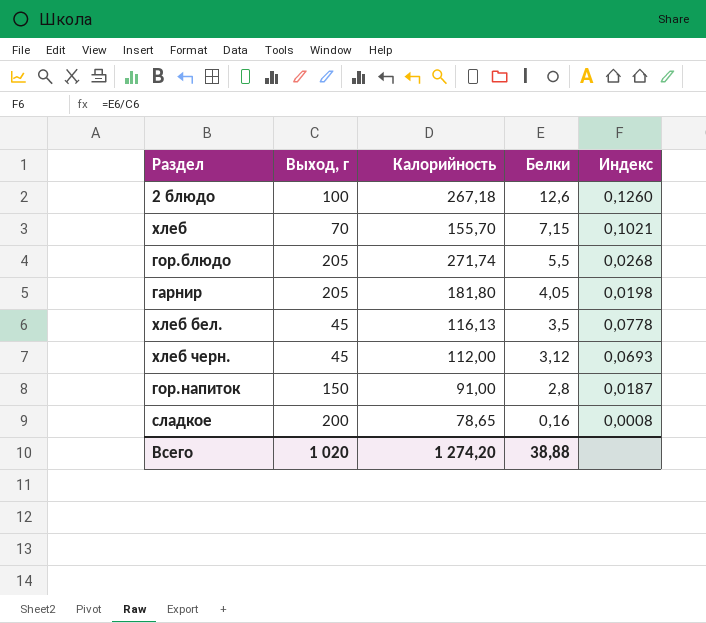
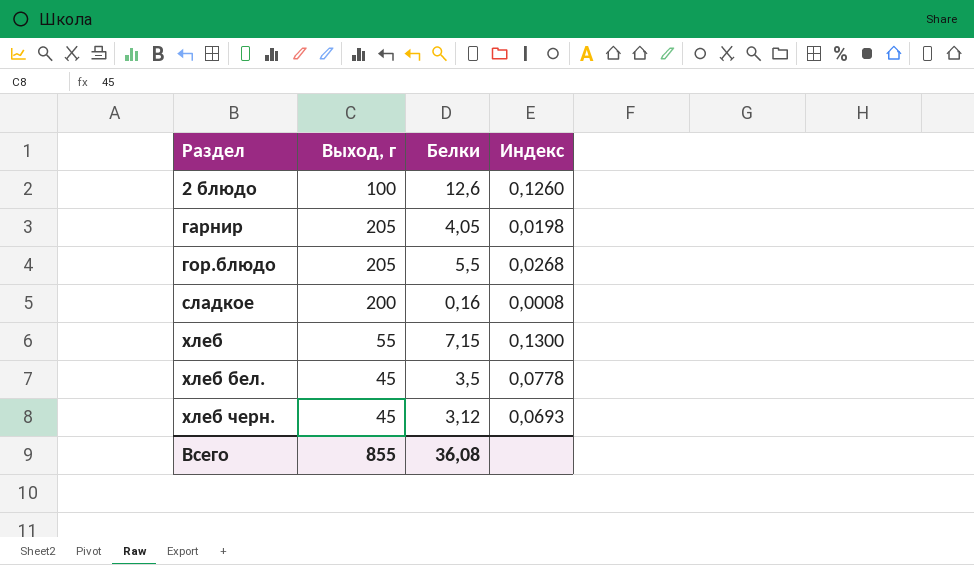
row order: Белки descending -> Раздел ascending
column Калорийность | position: 3 -> none
row гор.напиток: 150 | 91,00 | 2,8 | 0,0187 -> none
хлеб | Выход, г: 70 -> 55
хлеб | Индекс: 0,1021 -> 0,1300
Всего | Выход, г: 1 020 -> 855
Всего | Белки: 38,88 -> 36,08

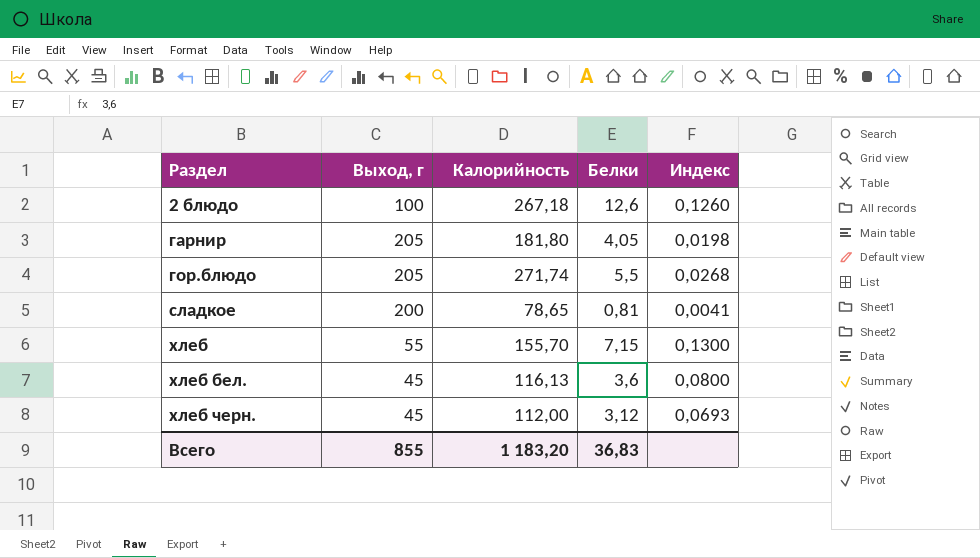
column Калорийность | position: none -> 3
сладкое | Белки: 0,16 -> 0,81
сладкое | Индекс: 0,0008 -> 0,0041
хлеб бел. | Белки: 3,5 -> 3,6
хлеб бел. | Индекс: 0,0778 -> 0,0800
Всего | Белки: 36,08 -> 36,83

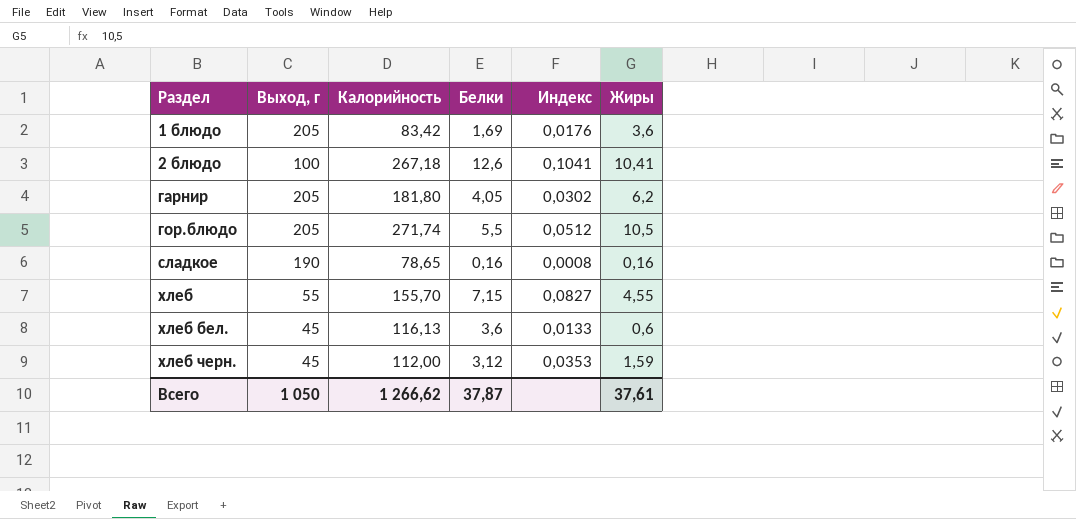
column Индекс | formula: [Белки] / [Выход, г] -> [Жиры] / [Выход, г]
column Жиры | position: none -> 6
row 1 блюдо: none -> 205 | 83,42 | 1,69 | 0,0176 | 3,6
сладкое | Выход, г: 200 -> 190
сладкое | Белки: 0,81 -> 0,16
Всего | Выход, г: 855 -> 1 050
Всего | Калорийность: 1 183,20 -> 1 266,62
Всего | Белки: 36,83 -> 37,87

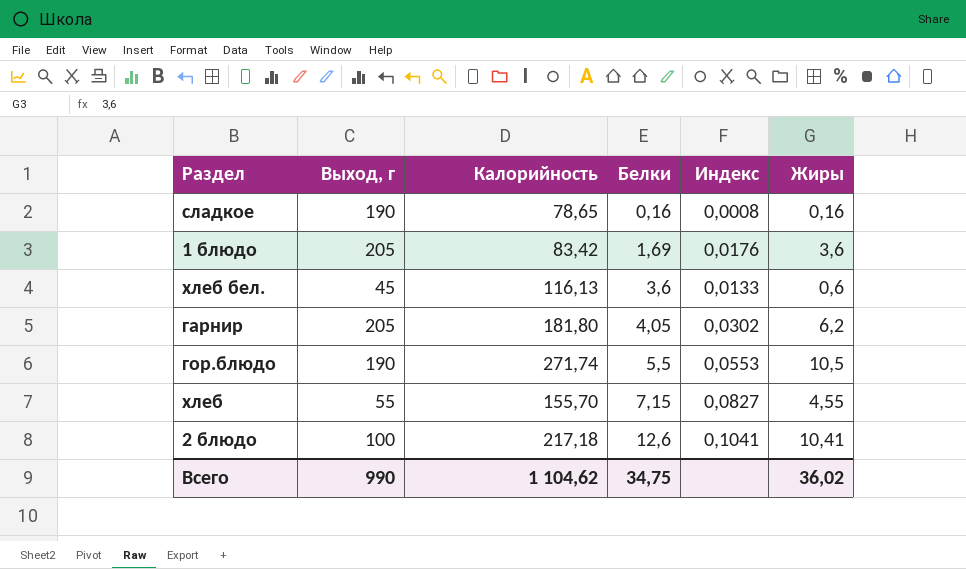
row order: Раздел ascending -> Белки ascending
row хлеб черн.: 45 | 112,00 | 3,12 | 0,0353 | 1,59 -> none
гор.блюдо | Выход, г: 205 -> 190
гор.блюдо | Индекс: 0,0512 -> 0,0553
2 блюдо | Калорийность: 267,18 -> 217,18
Всего | Выход, г: 1 050 -> 990
Всего | Калорийность: 1 266,62 -> 1 104,62
Всего | Белки: 37,87 -> 34,75
Всего | Жиры: 37,61 -> 36,02

